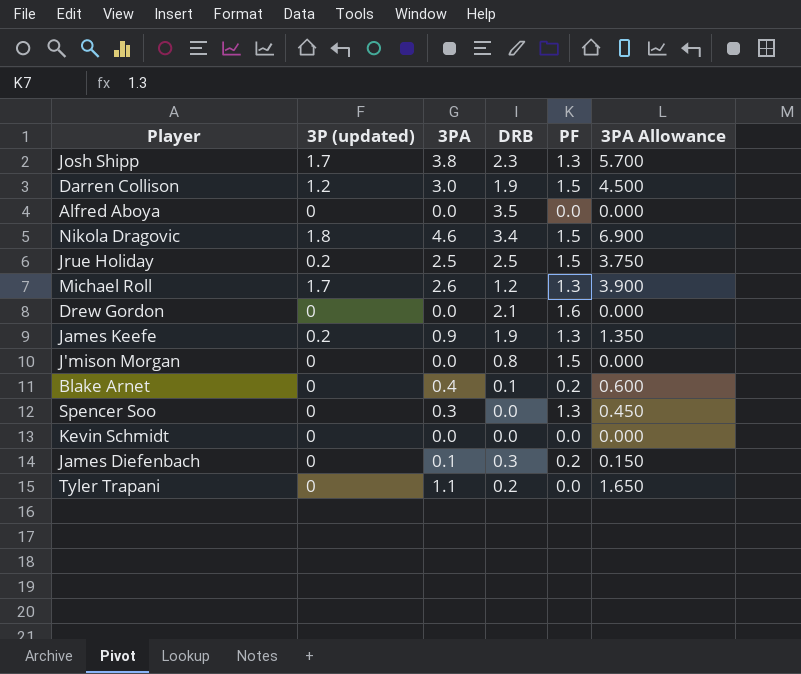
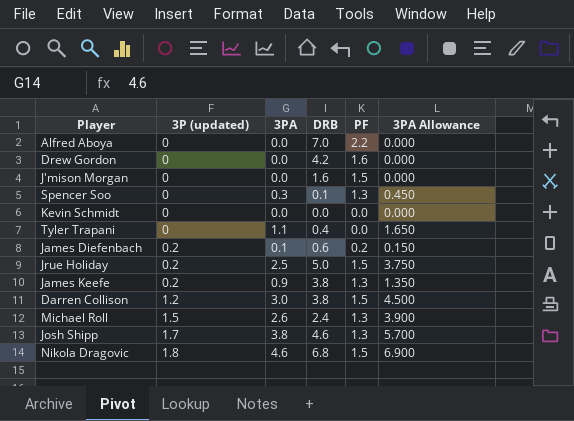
row order: none -> 3P (updated) ascending
row Blake Arnet: 0 | 0.4 | 0.1 | 0.2 | 0.600 -> none
Alfred Aboya | DRB: 3.5 -> 7.0
Alfred Aboya | PF: 0.0 -> 2.2
Drew Gordon | DRB: 2.1 -> 4.2
J'mison Morgan | DRB: 0.8 -> 1.6
Spencer Soo | DRB: 0.0 -> 0.1
Tyler Trapani | DRB: 0.2 -> 0.4
James Diefenbach | 3P (updated): 0 -> 0.2
James Diefenbach | DRB: 0.3 -> 0.6
Jrue Holiday | DRB: 2.5 -> 5.0
James Keefe | DRB: 1.9 -> 3.8
Darren Collison | DRB: 1.9 -> 3.8
Michael Roll | 3P (updated): 1.7 -> 1.5
Michael Roll | DRB: 1.2 -> 2.4
Josh Shipp | DRB: 2.3 -> 4.6
Nikola Dragovic | DRB: 3.4 -> 6.8

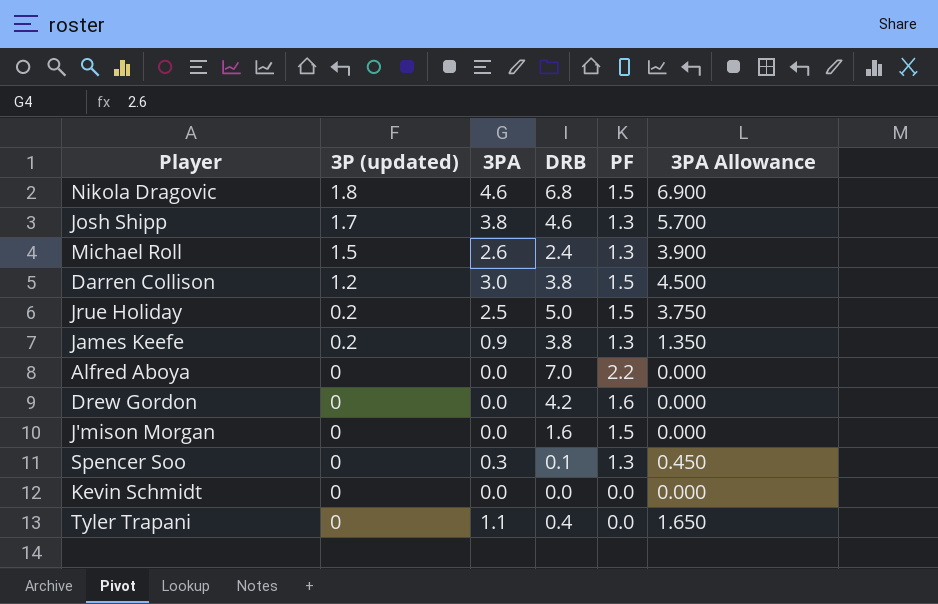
row order: 3P (updated) ascending -> 3P (updated) descending
row James Diefenbach: 0.2 | 0.1 | 0.6 | 0.2 | 0.150 -> none

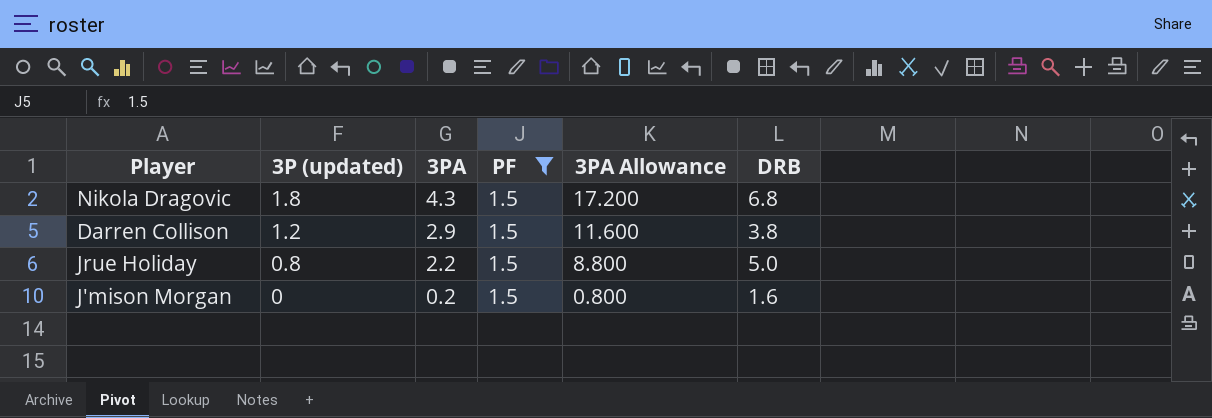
filter: none -> PF = 1.5
column 3PA Allowance | formula: [3PA] * 1.5 -> [3PA] * 4
column DRB | position: 4 -> 6
Nikola Dragovic | 3PA: 4.6 -> 4.3
Darren Collison | 3PA: 3.0 -> 2.9
Jrue Holiday | 3P (updated): 0.2 -> 0.8
Jrue Holiday | 3PA: 2.5 -> 2.2
J'mison Morgan | 3PA: 0.0 -> 0.2

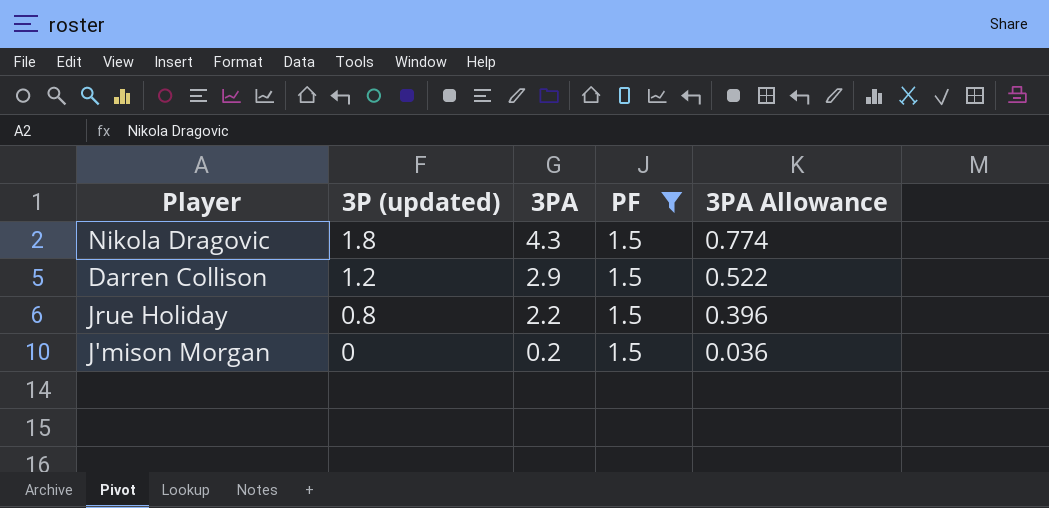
column DRB | position: 6 -> none
column 3PA Allowance | formula: [3PA] * 4 -> [3PA] * 0.18

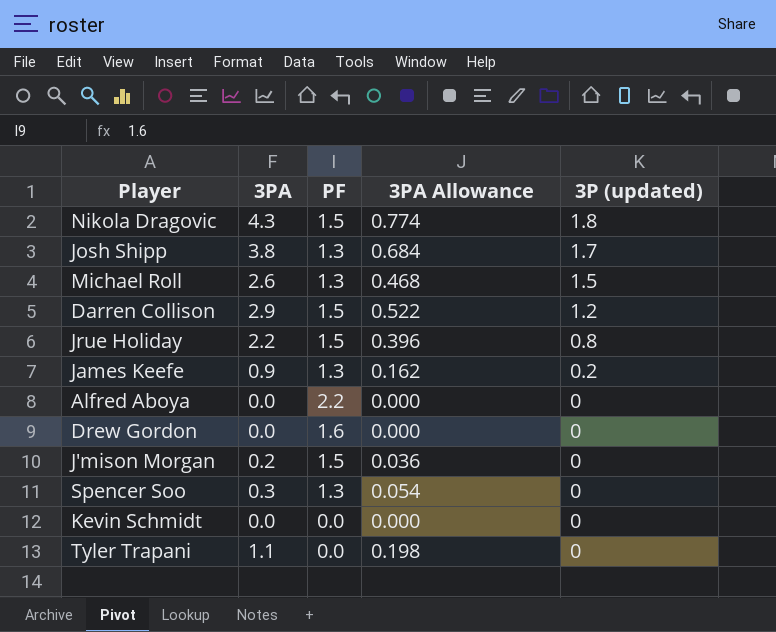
filter: PF = 1.5 -> none
column 3P (updated) | position: 2 -> 5

